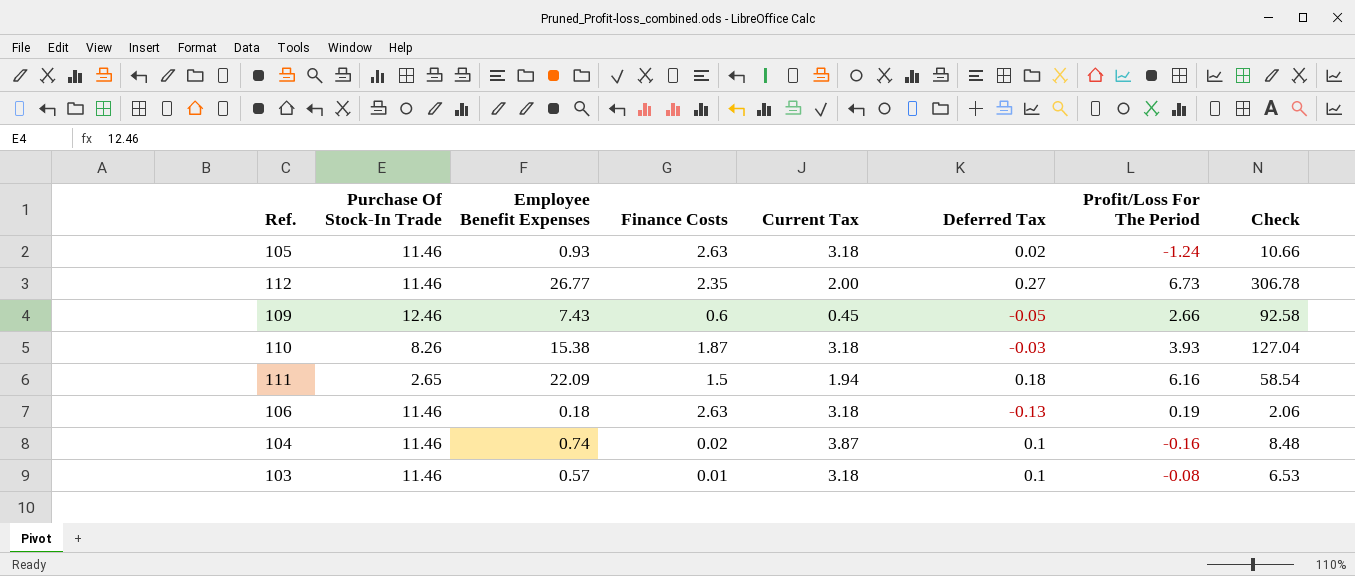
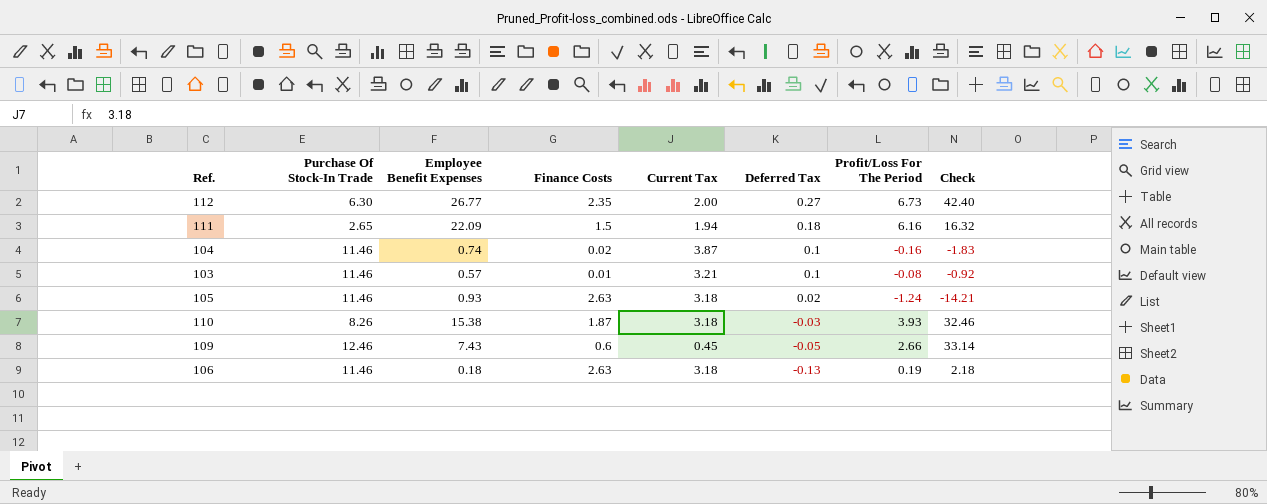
row order: none -> Deferred Tax descending
column Check | formula: [Purchase Of Stock-In Trade] * [Employee Benefit Expenses] -> [Purchase Of Stock-In Trade] * [Profit/Loss For The Period]
112 | Purchase Of Stock-In Trade: 11.46 -> 6.30
103 | Current Tax: 3.18 -> 3.21

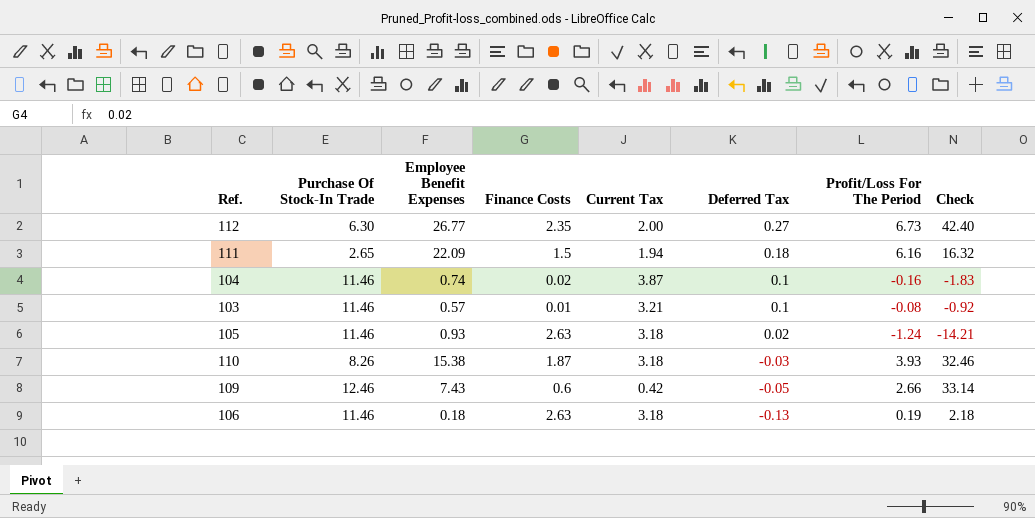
109 | Current Tax: 0.45 -> 0.42

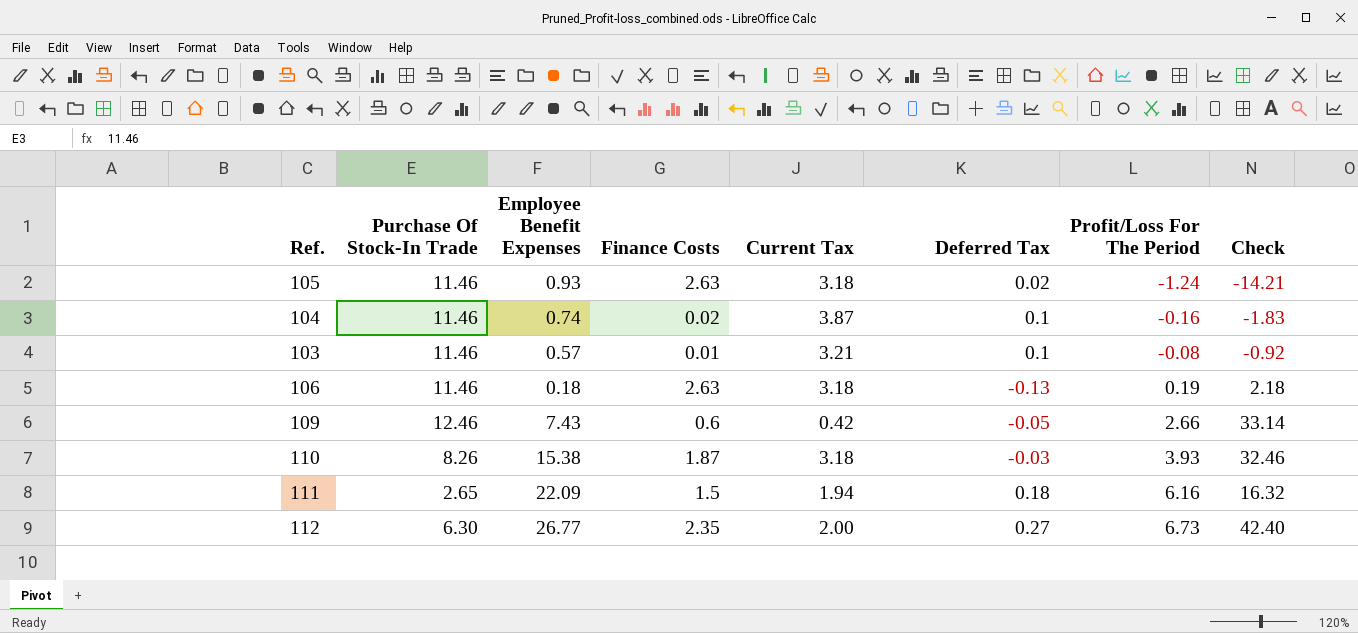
row order: Deferred Tax descending -> Profit/Loss For The Period ascending

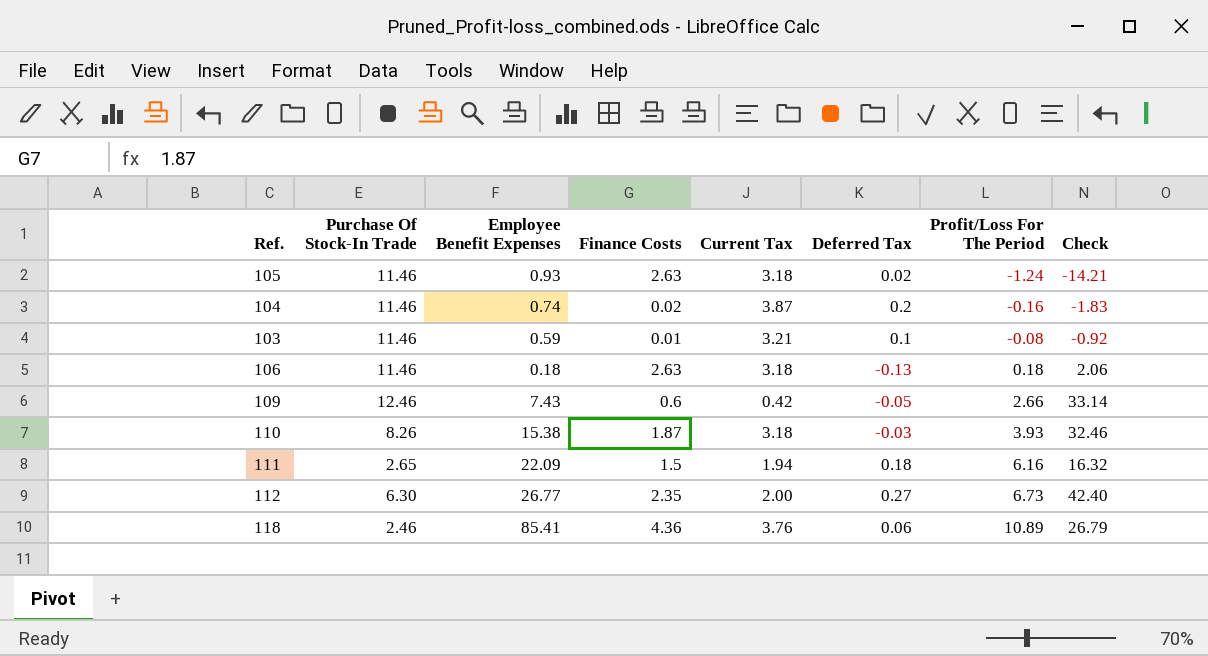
104 | Deferred Tax: 0.1 -> 0.2
103 | Employee Benefit Expenses: 0.57 -> 0.59
106 | Profit/Loss For The Period: 0.19 -> 0.18
106 | Check: 2.18 -> 2.06
row 118: none -> 2.46 | 85.41 | 4.36 | 3.76 | 0.06 | 10.89 | 26.79

